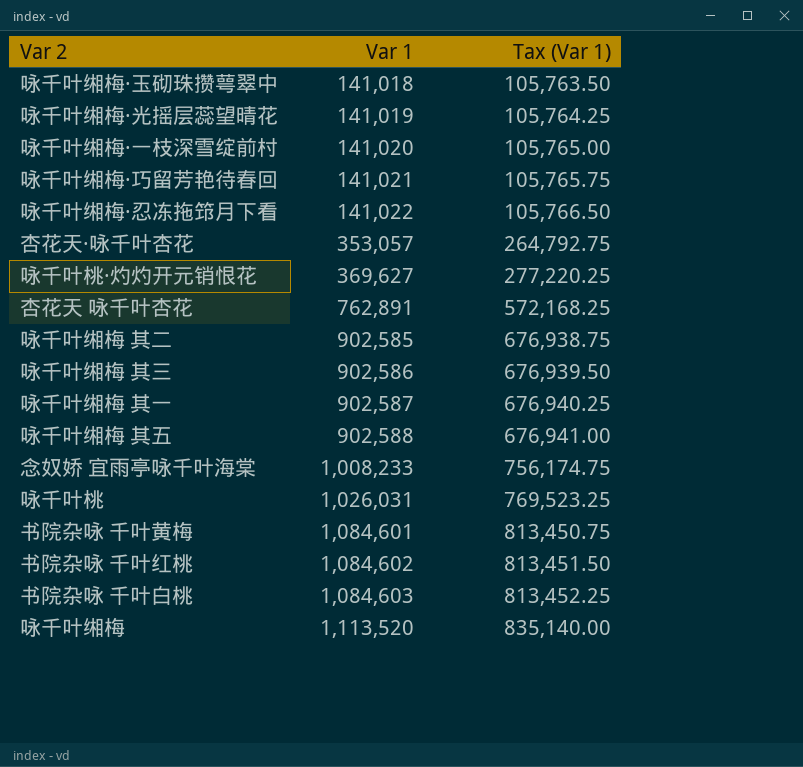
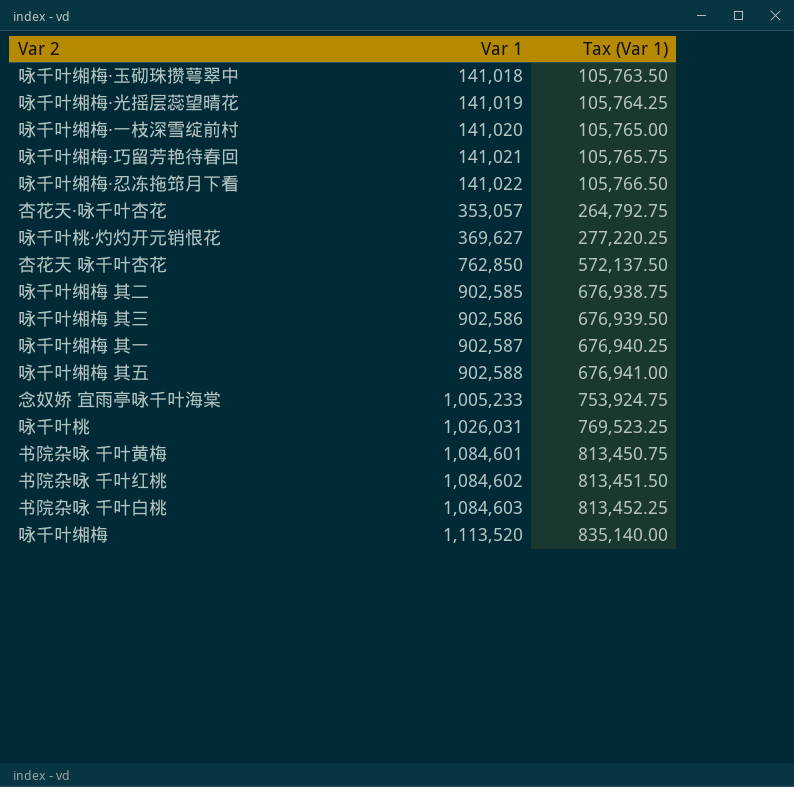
杏花天 咏千叶杏花 | Var 1: 762,891 -> 762,850
杏花天 咏千叶杏花 | Tax (Var 1): 572,168.25 -> 572,137.50
念奴娇 宜雨亭咏千叶海棠 | Var 1: 1,008,233 -> 1,005,233
念奴娇 宜雨亭咏千叶海棠 | Tax (Var 1): 756,174.75 -> 753,924.75

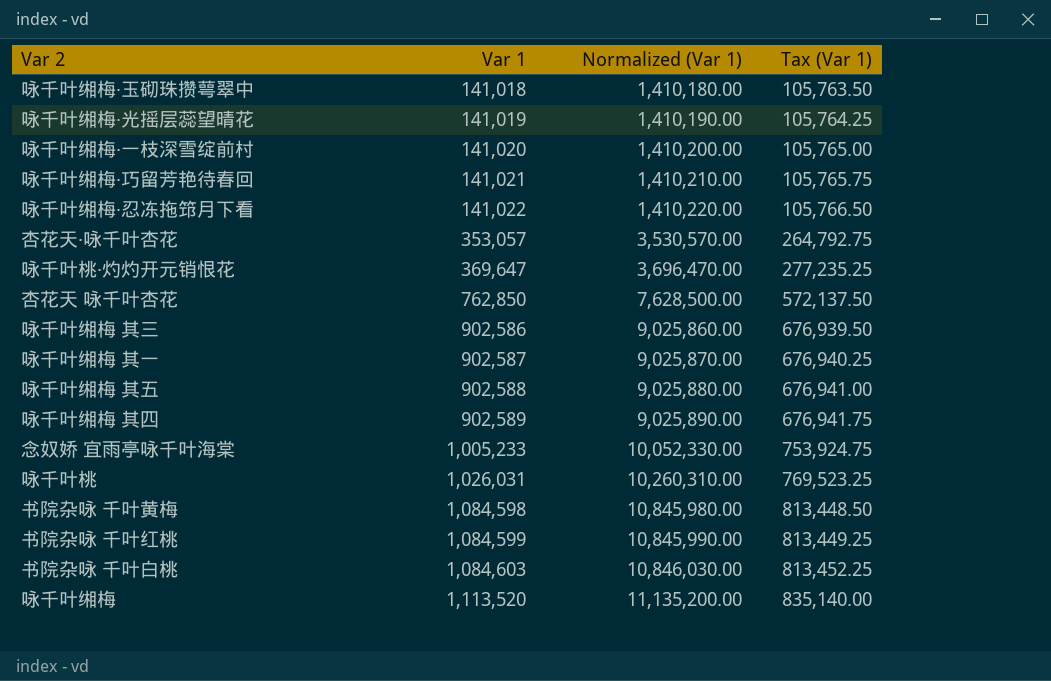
column Normalized (Var 1) | formula: none -> [Var 1] * 10
row 咏千叶缃梅 其二: 902,585 | 676,938.75 -> none
咏千叶桃·灼灼开元销恨花 | Var 1: 369,627 -> 369,647
咏千叶桃·灼灼开元销恨花 | Tax (Var 1): 277,220.25 -> 277,235.25
row 咏千叶缃梅 其四: none -> 902,589 | 9,025,890.00 | 676,941.75
书院杂咏 千叶黄梅 | Var 1: 1,084,601 -> 1,084,598
书院杂咏 千叶黄梅 | Tax (Var 1): 813,450.75 -> 813,448.50
书院杂咏 千叶红桃 | Var 1: 1,084,602 -> 1,084,599
书院杂咏 千叶红桃 | Tax (Var 1): 813,451.50 -> 813,449.25

